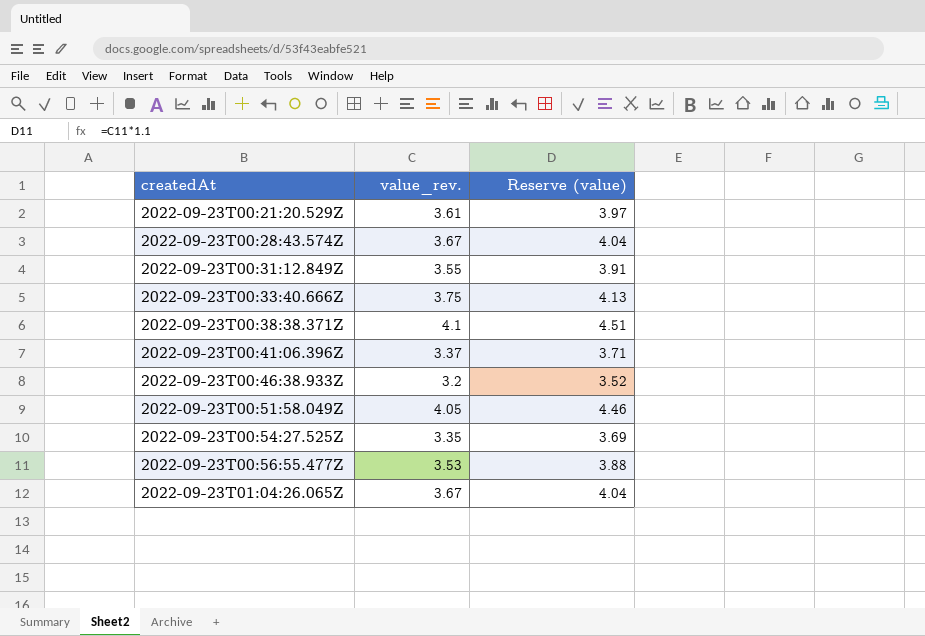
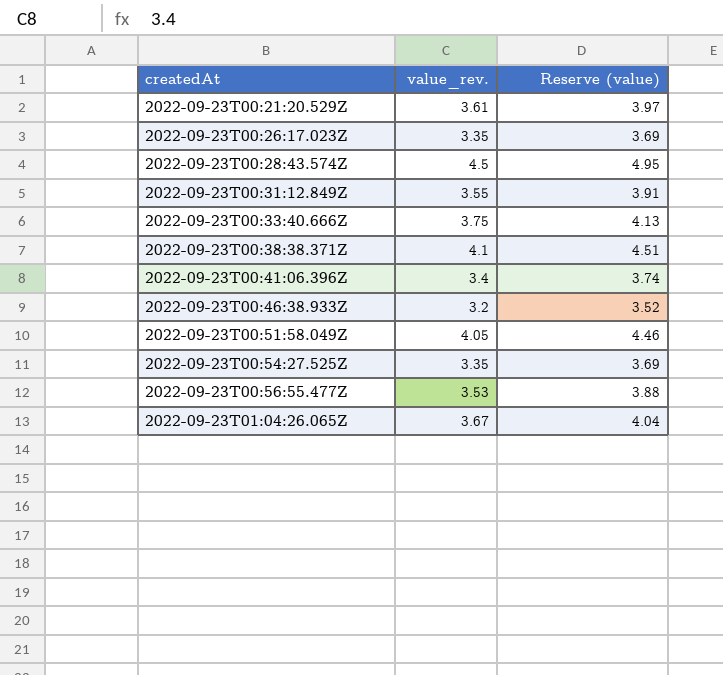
row 2022-09-23T00:26:17.023Z: none -> 3.35 | 3.69
2022-09-23T00:28:43.574Z | value_rev.: 3.67 -> 4.5
2022-09-23T00:28:43.574Z | Reserve (value): 4.04 -> 4.95
2022-09-23T00:41:06.396Z | value_rev.: 3.37 -> 3.4
2022-09-23T00:41:06.396Z | Reserve (value): 3.71 -> 3.74

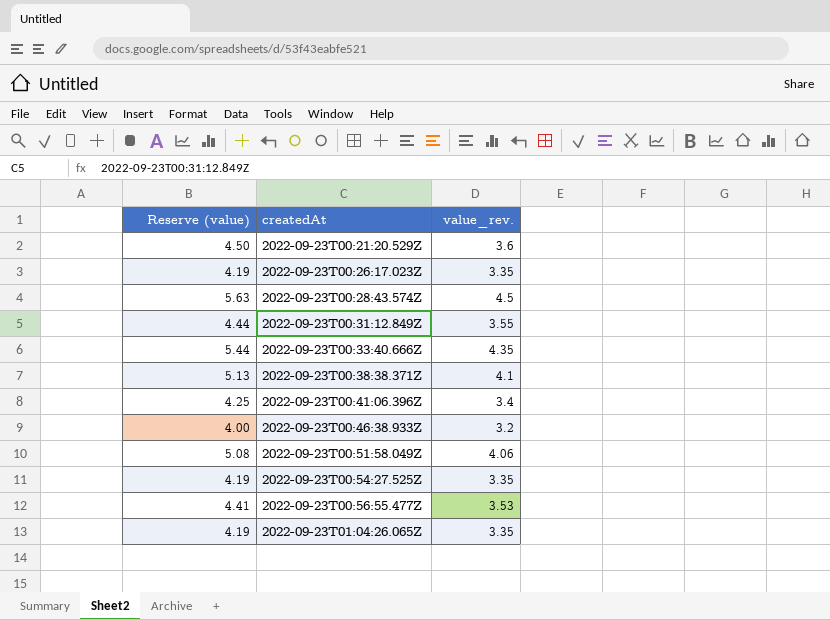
column Reserve (value) | formula: [value_rev.] * 1.1 -> [value_rev.] * 1.25
column Reserve (value) | position: 3 -> 1
2022-09-23T00:21:20.529Z | value_rev.: 3.61 -> 3.6
2022-09-23T00:33:40.666Z | value_rev.: 3.75 -> 4.35
2022-09-23T00:51:58.049Z | value_rev.: 4.05 -> 4.06
2022-09-23T01:04:26.065Z | value_rev.: 3.67 -> 3.35

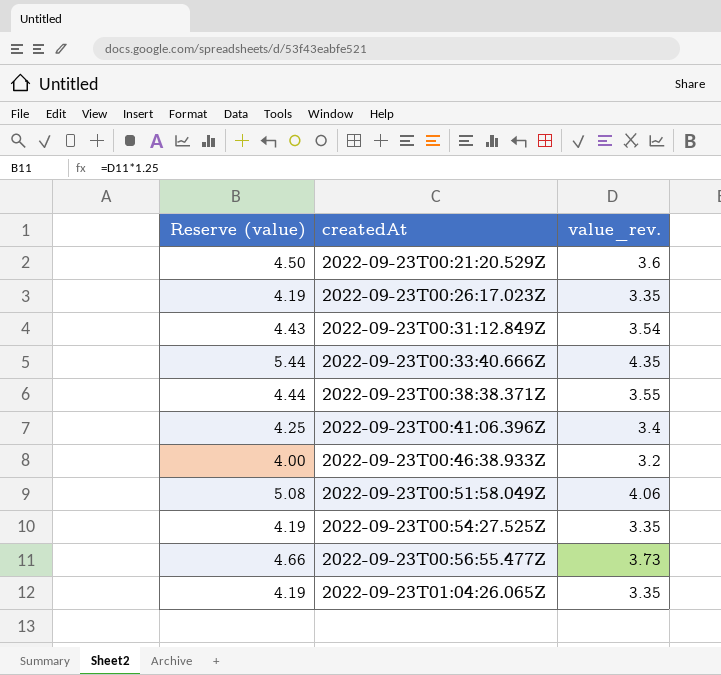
row 2022-09-23T00:28:43.574Z: 5.63 | 4.5 -> none
2022-09-23T00:31:12.849Z | Reserve (value): 4.44 -> 4.43
2022-09-23T00:31:12.849Z | value_rev.: 3.55 -> 3.54
2022-09-23T00:38:38.371Z | Reserve (value): 5.13 -> 4.44
2022-09-23T00:38:38.371Z | value_rev.: 4.1 -> 3.55
2022-09-23T00:56:55.477Z | Reserve (value): 4.41 -> 4.66
2022-09-23T00:56:55.477Z | value_rev.: 3.53 -> 3.73

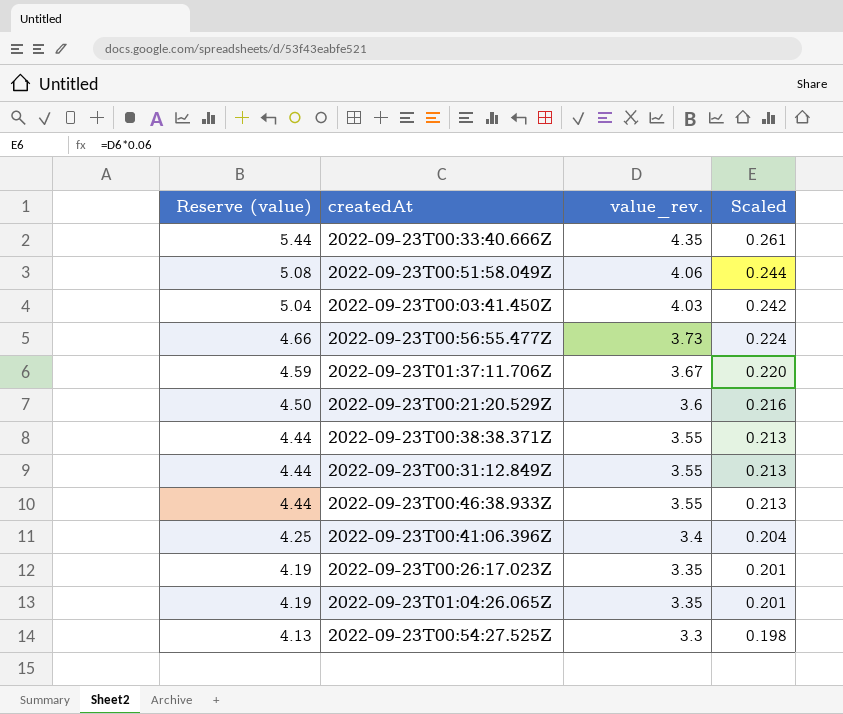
row order: createdAt ascending -> Reserve (value) descending
column Scaled | formula: none -> [value_rev.] * 0.06
row 2022-09-23T00:03:41.450Z: none -> 5.04 | 4.03 | 0.242
row 2022-09-23T01:37:11.706Z: none -> 4.59 | 3.67 | 0.220
2022-09-23T00:31:12.849Z | Reserve (value): 4.43 -> 4.44
2022-09-23T00:31:12.849Z | value_rev.: 3.54 -> 3.55
2022-09-23T00:46:38.933Z | Reserve (value): 4.00 -> 4.44
2022-09-23T00:46:38.933Z | value_rev.: 3.2 -> 3.55
2022-09-23T00:54:27.525Z | Reserve (value): 4.19 -> 4.13
2022-09-23T00:54:27.525Z | value_rev.: 3.35 -> 3.3

